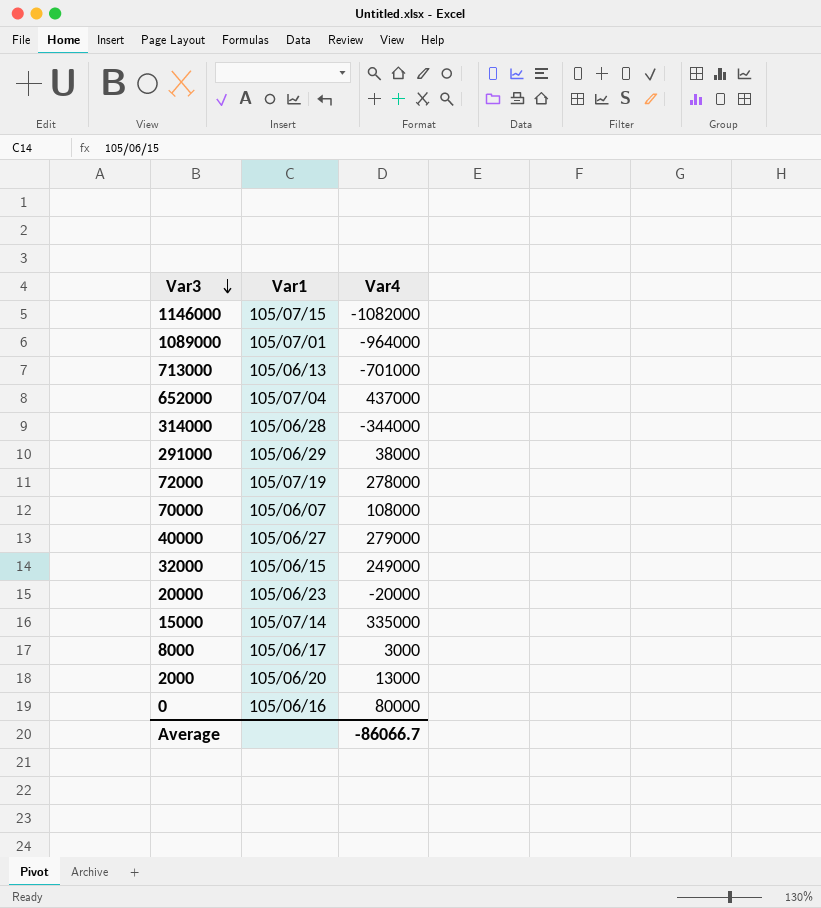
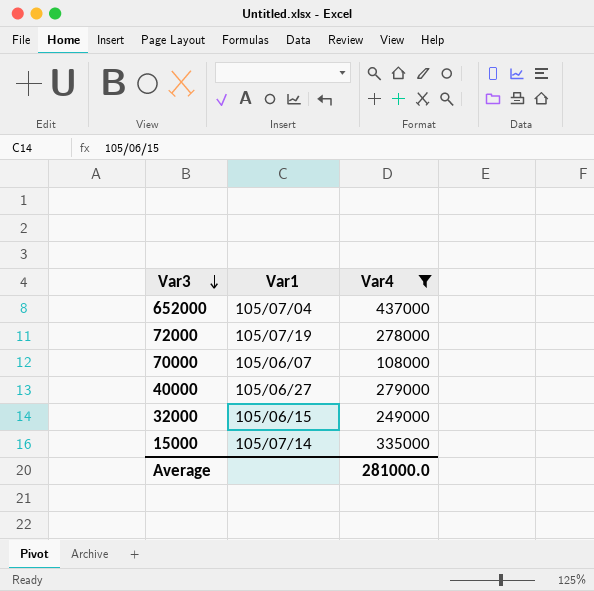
filter: none -> Var4 >= 108000
Average | Var4: -86066.7 -> 281000.0

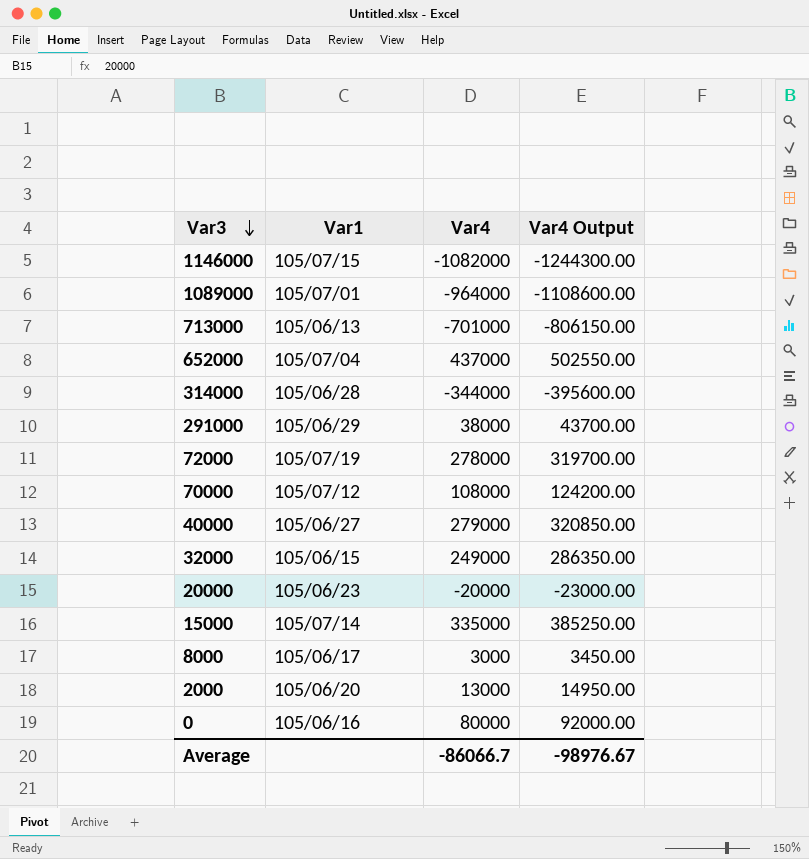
filter: Var4 >= 108000 -> none
column Var4 Output | formula: none -> [Var4] * 1.15
70000 | Var1: 105/06/07 -> 105/07/12
Average | Var4: 281000.0 -> -86066.7

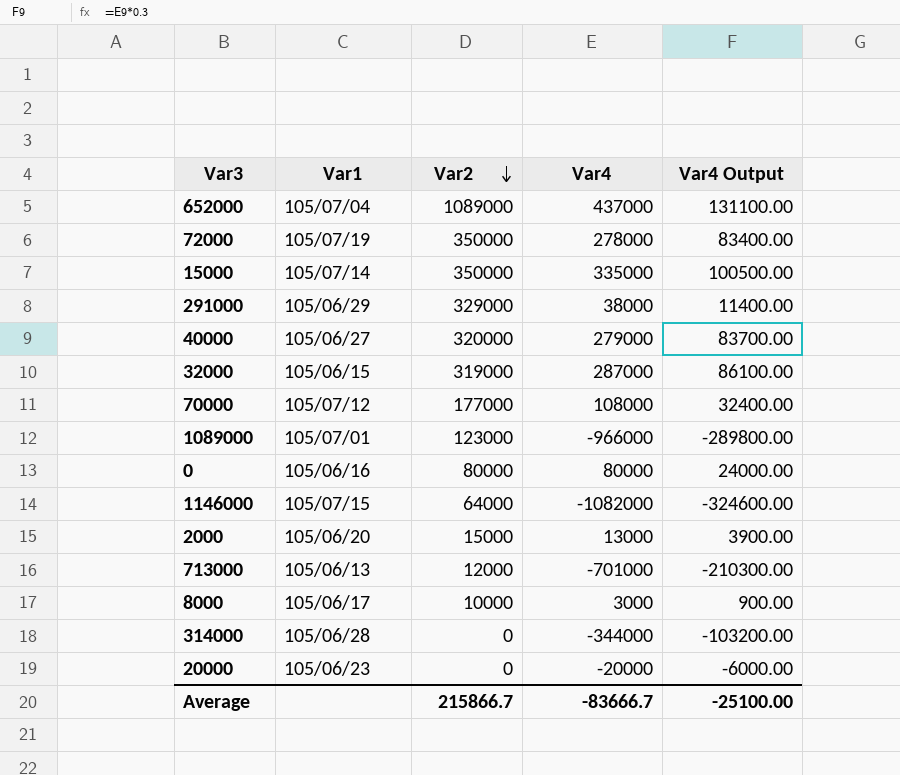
row order: Var3 descending -> Var2 descending
column Var2 | position: none -> 3
column Var4 Output | formula: [Var4] * 1.15 -> [Var4] * 0.3
32000 | Var4: 249000 -> 287000
1089000 | Var4: -964000 -> -966000
Average | Var4: -86066.7 -> -83666.7
Average | Var4 Output: -98976.67 -> -25100.00

